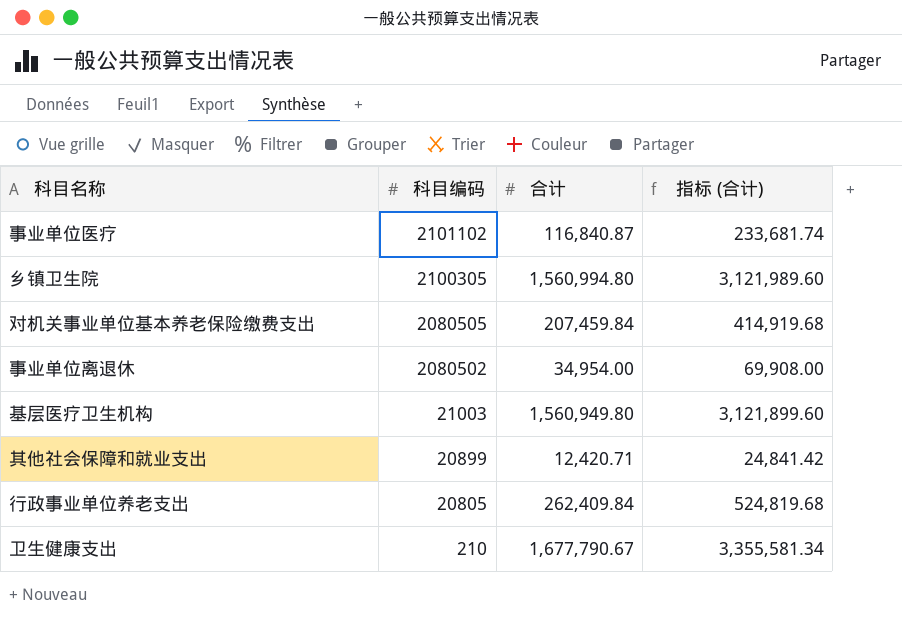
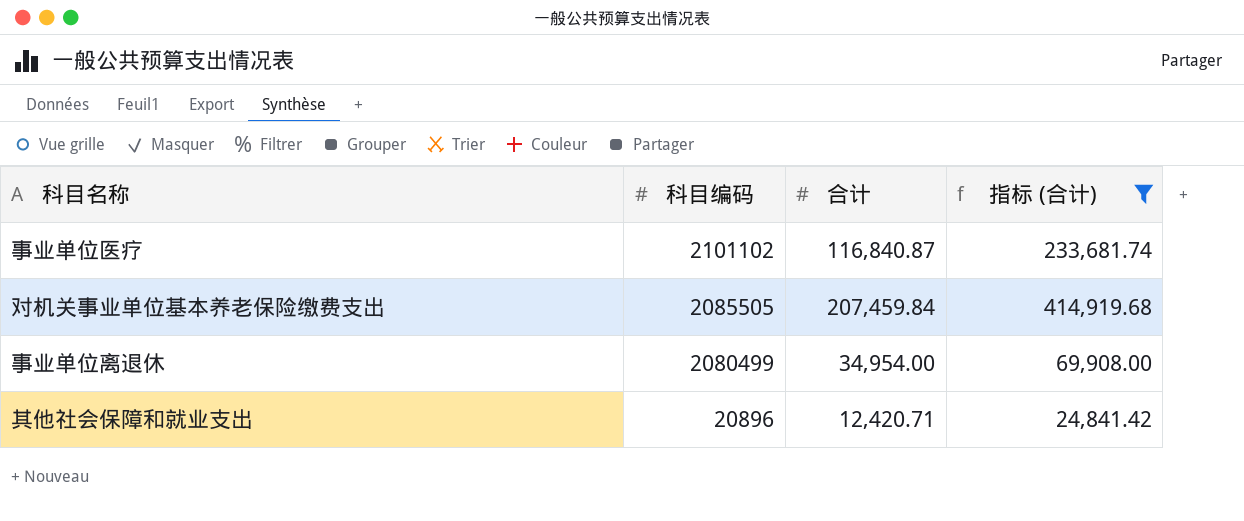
filter: none -> 指标 (合计) <= 414,919.68
对机关事业单位基本养老保险缴费支出 | 科目编码: 2080505 -> 2085505
事业单位离退休 | 科目编码: 2080502 -> 2080499
其他社会保障和就业支出 | 科目编码: 20899 -> 20896

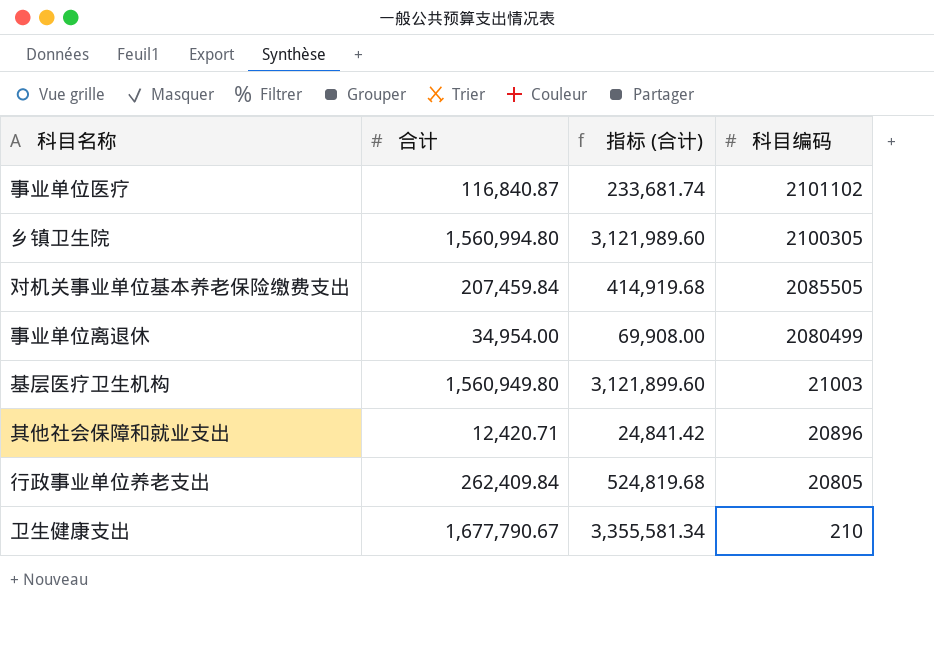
filter: 指标 (合计) <= 414,919.68 -> none
column 科目编码 | position: 2 -> 4

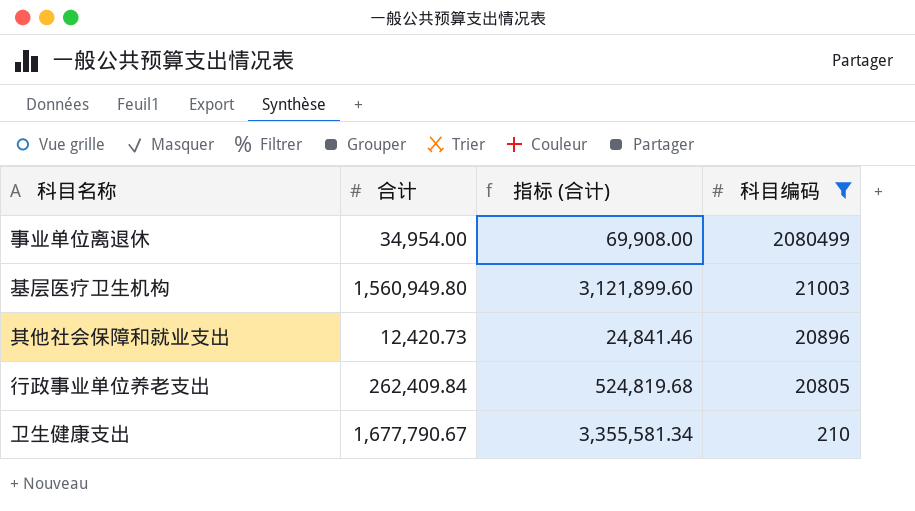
filter: none -> 科目编码 <= 2080499
其他社会保障和就业支出 | 合计: 12,420.71 -> 12,420.73
其他社会保障和就业支出 | 指标 (合计): 24,841.42 -> 24,841.46

